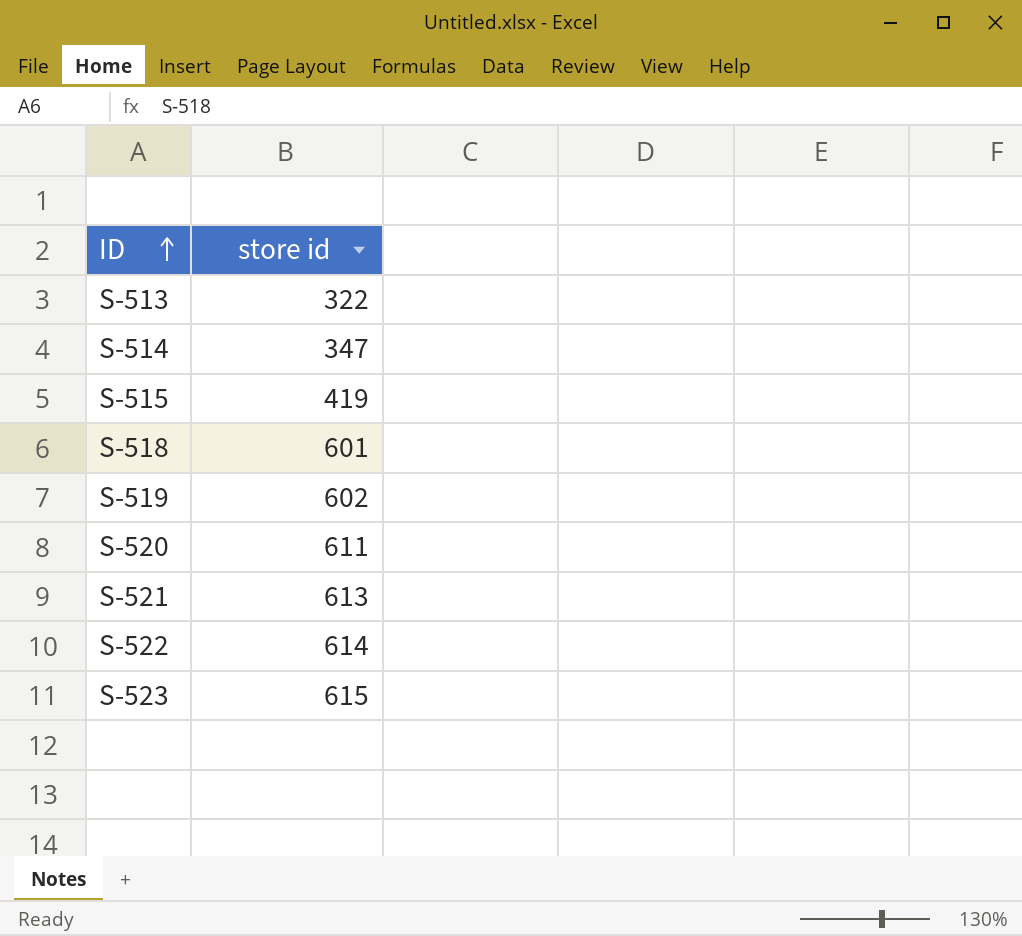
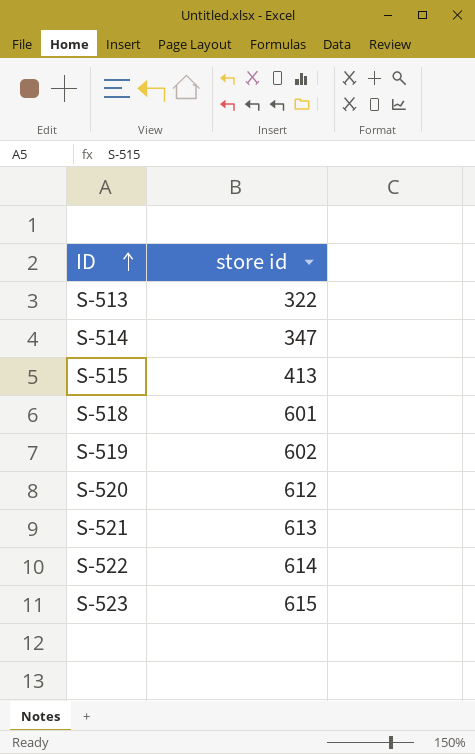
S-515 | store id: 419 -> 413
S-520 | store id: 611 -> 612

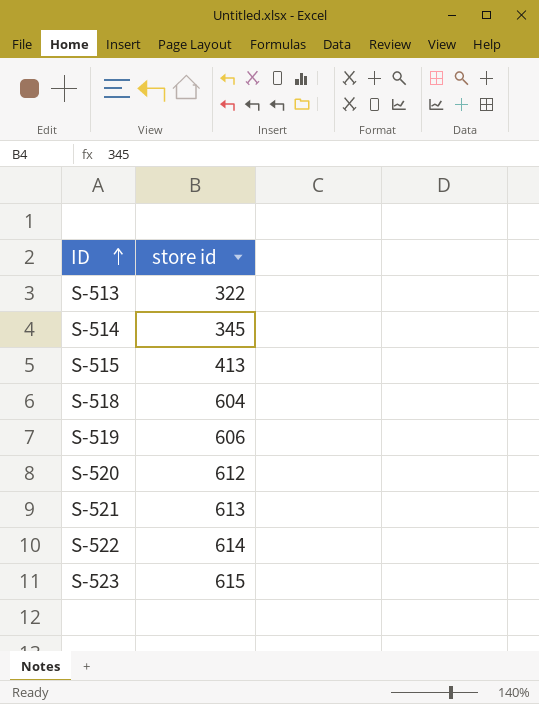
S-514 | store id: 347 -> 345
S-518 | store id: 601 -> 604
S-519 | store id: 602 -> 606

